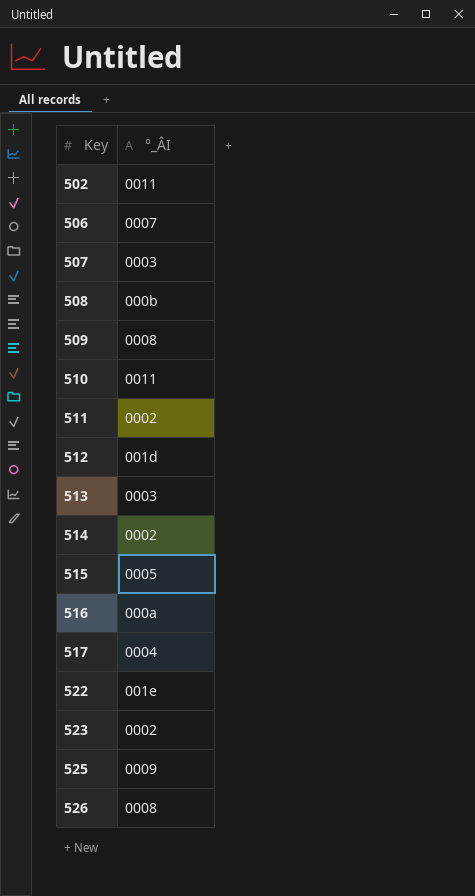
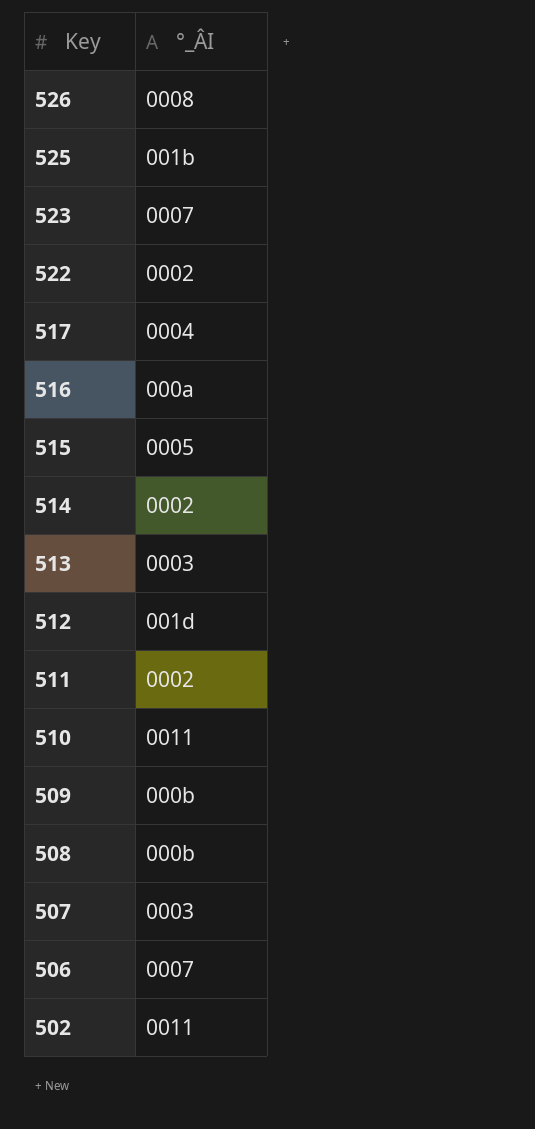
row order: Key ascending -> Key descending
525 | °_ÂI: 0009 -> 001b
523 | °_ÂI: 0002 -> 0007
522 | °_ÂI: 001e -> 0002
509 | °_ÂI: 0008 -> 000b

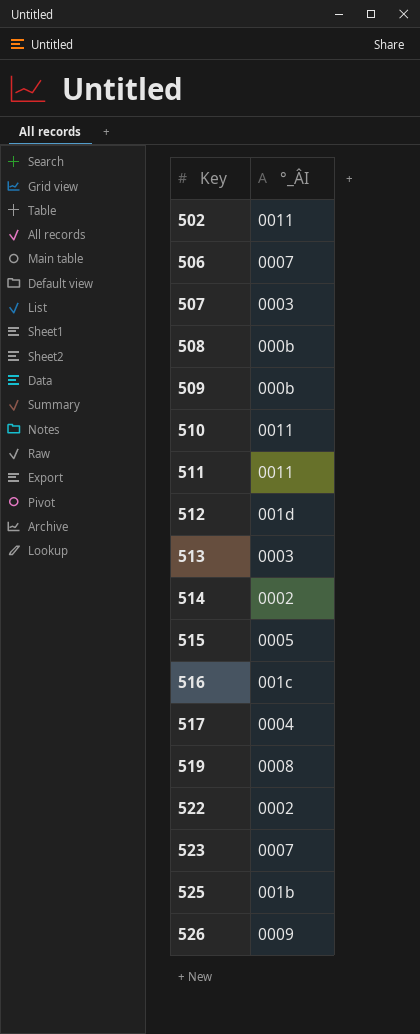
row order: Key descending -> Key ascending
511 | °_ÂI: 0002 -> 0011
516 | °_ÂI: 000a -> 001c
row 519: none -> 0008
526 | °_ÂI: 0008 -> 0009

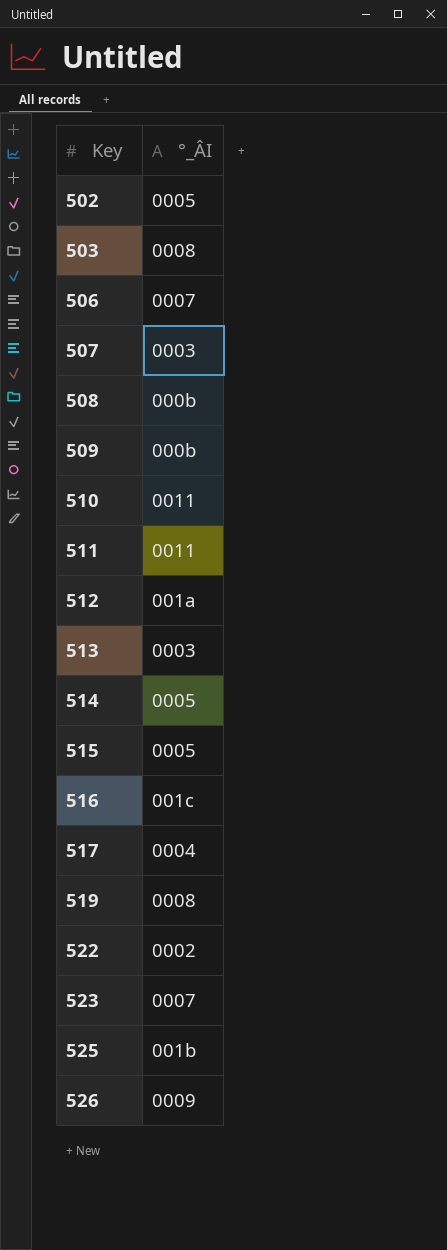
502 | °_ÂI: 0011 -> 0005
row 503: none -> 0008
512 | °_ÂI: 001d -> 001a
514 | °_ÂI: 0002 -> 0005

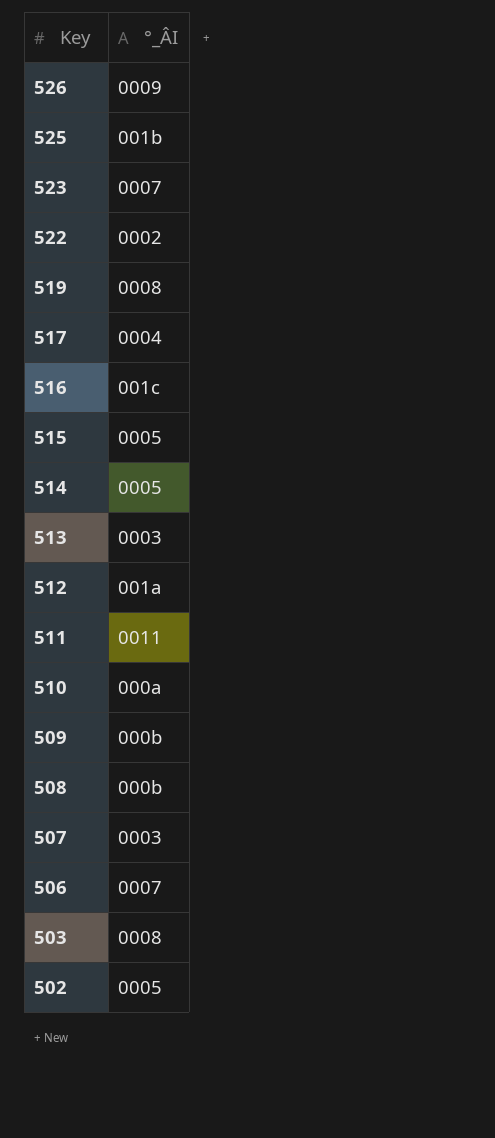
row order: Key ascending -> Key descending
510 | °_ÂI: 0011 -> 000a

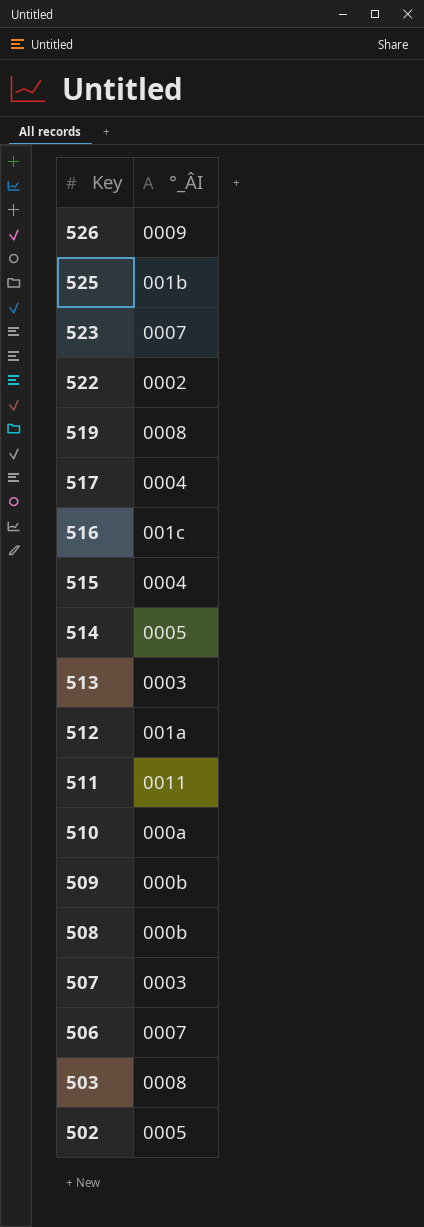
515 | °_ÂI: 0005 -> 0004

